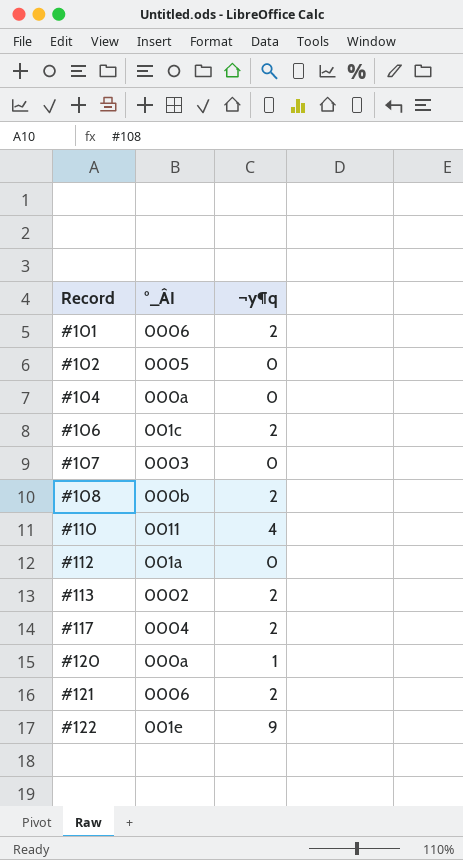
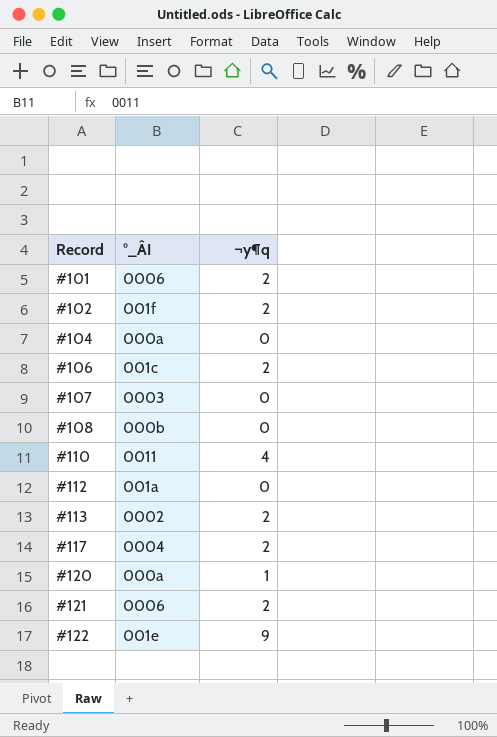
#102 | °_ÂI: 0005 -> 001f
#102 | ¬y¶q: 0 -> 2
#108 | ¬y¶q: 2 -> 0

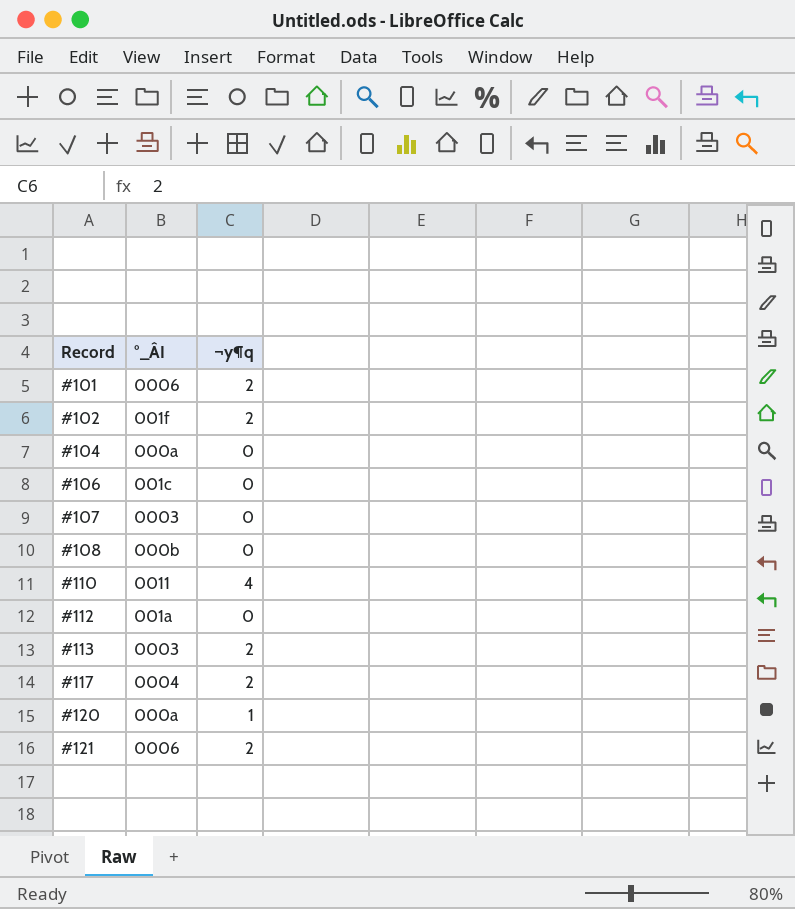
row #122: 001e | 9 -> none
#106 | ¬y¶q: 2 -> 0
#113 | °_ÂI: 0002 -> 0003

